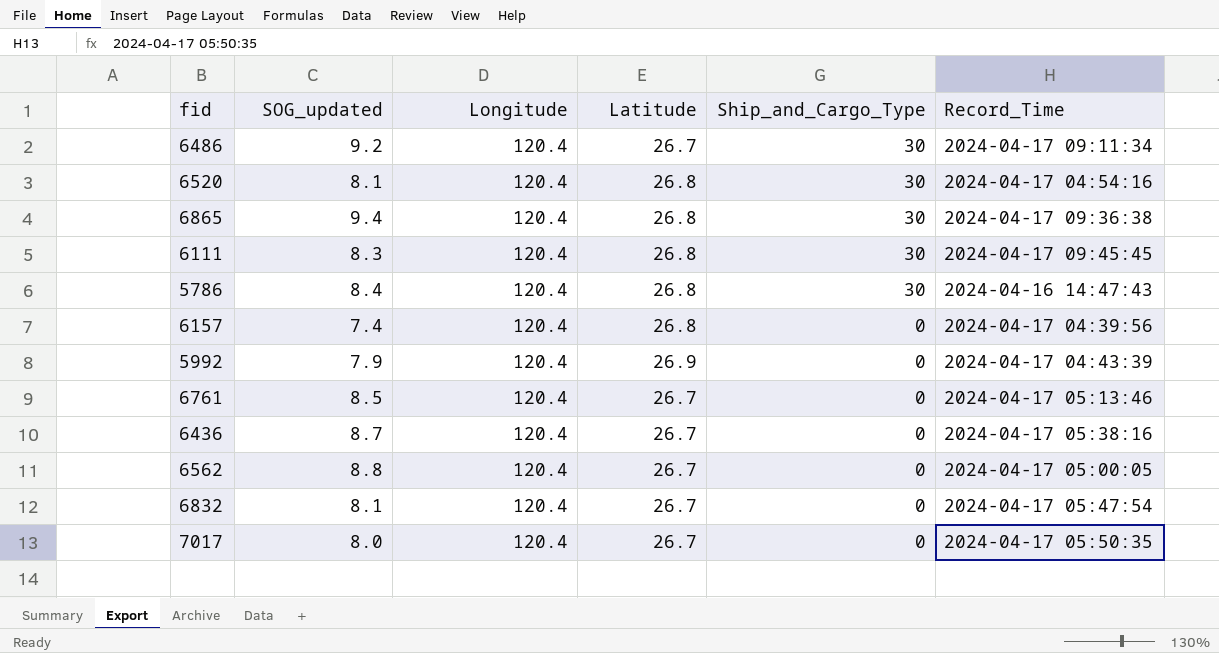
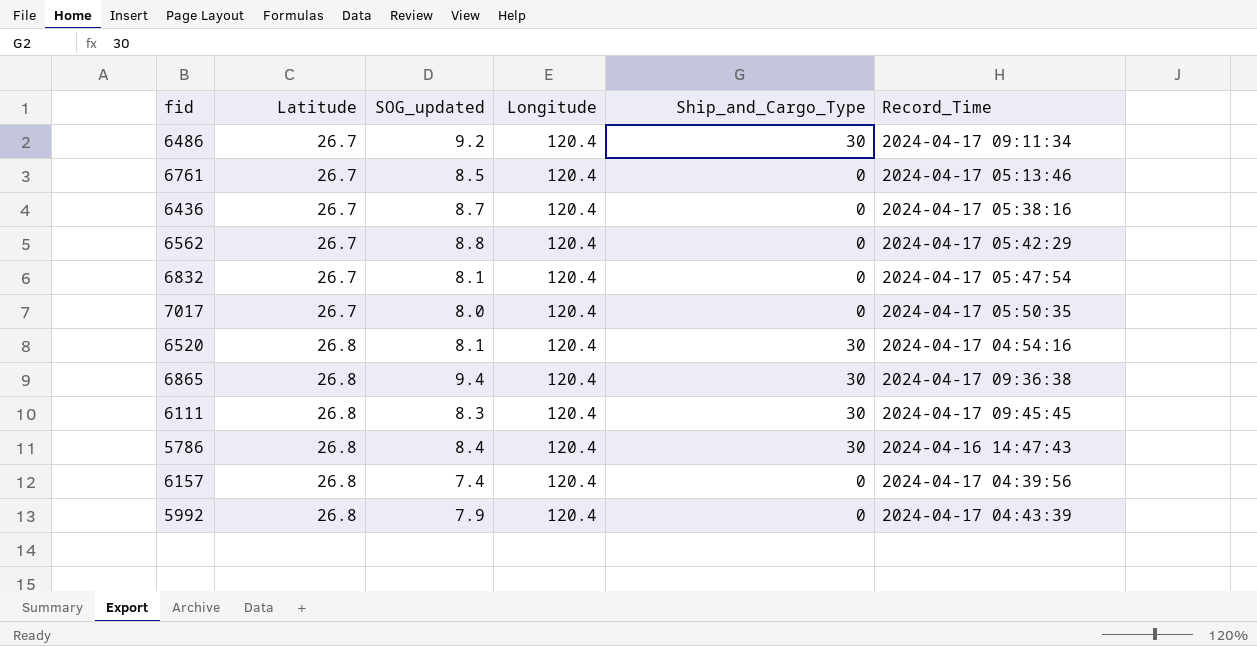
row order: Ship_and_Cargo_Type descending -> Latitude ascending
column Latitude | position: 4 -> 2
6562 | Record_Time: 2024-04-17 05:00:05 -> 2024-04-17 05:42:29
5992 | Latitude: 26.9 -> 26.8

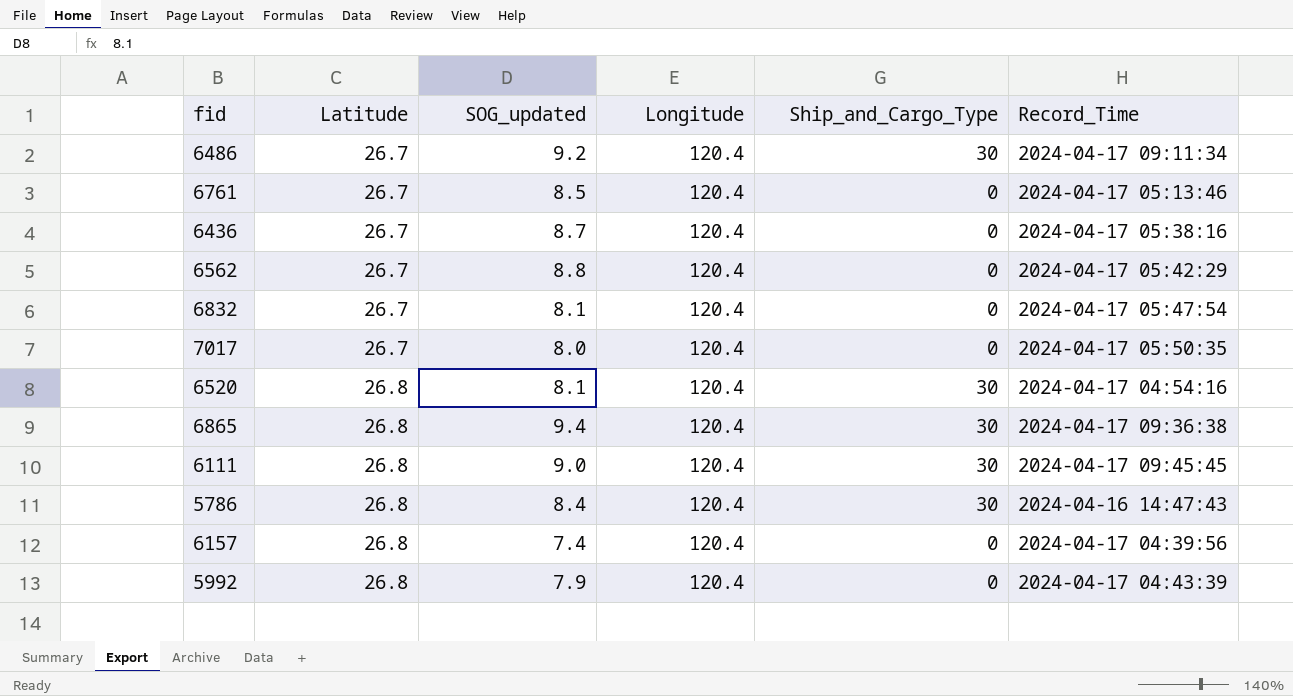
6111 | SOG_updated: 8.3 -> 9.0

